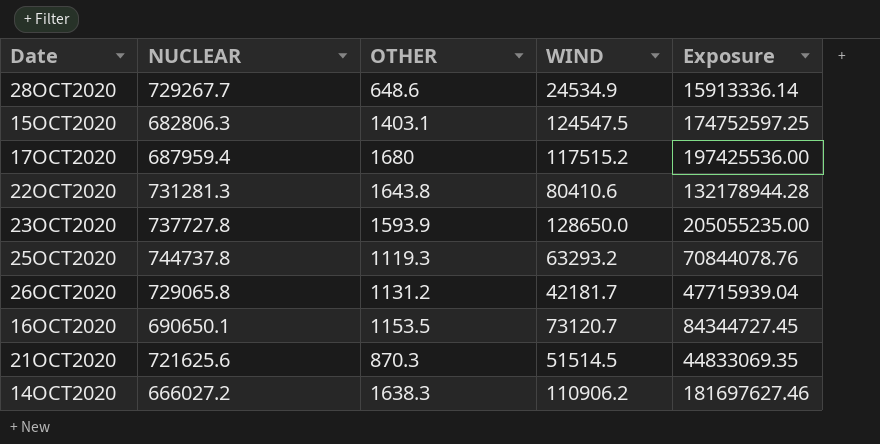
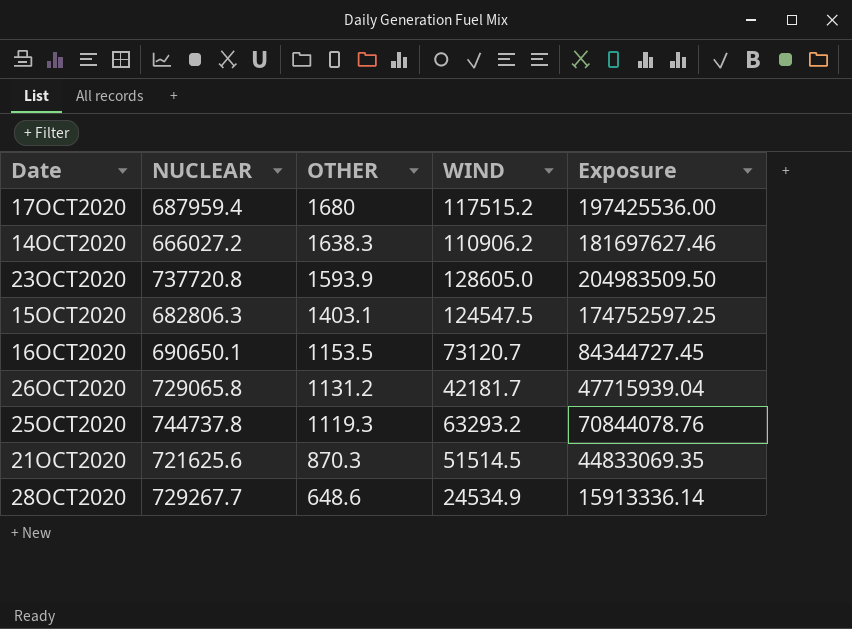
row order: none -> OTHER descending
row 22OCT2020: 731281.3 | 1643.8 | 80410.6 | 132178944.28 -> none
23OCT2020 | NUCLEAR: 737727.8 -> 737720.8
23OCT2020 | WIND: 128650.0 -> 128605.0
23OCT2020 | Exposure: 205055235.00 -> 204983509.50

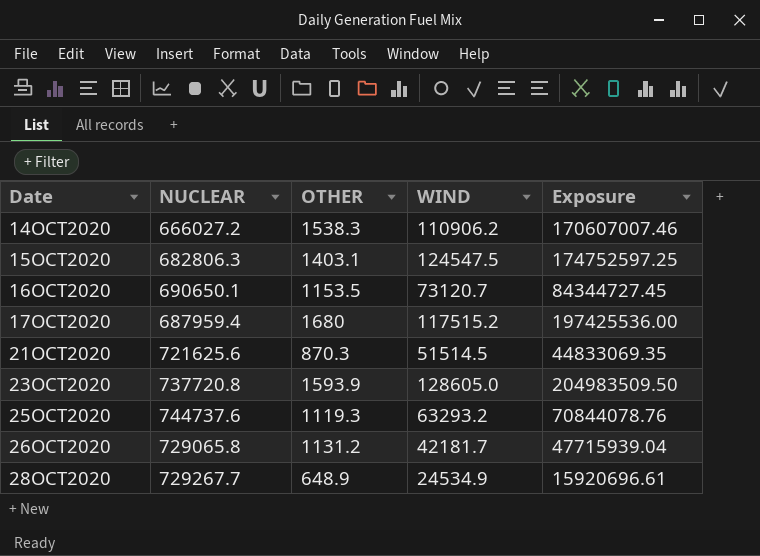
row order: OTHER descending -> Date ascending
14OCT2020 | OTHER: 1638.3 -> 1538.3
14OCT2020 | Exposure: 181697627.46 -> 170607007.46
25OCT2020 | NUCLEAR: 744737.8 -> 744737.6
28OCT2020 | OTHER: 648.6 -> 648.9
28OCT2020 | Exposure: 15913336.14 -> 15920696.61

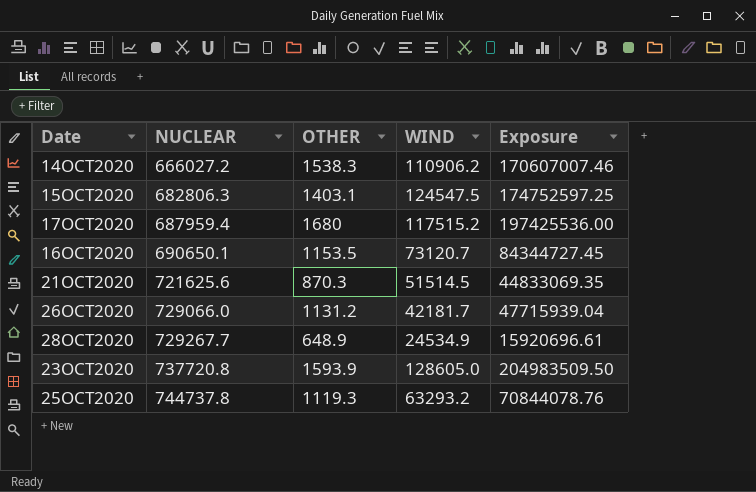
row order: Date ascending -> NUCLEAR ascending
26OCT2020 | NUCLEAR: 729065.8 -> 729066.0
25OCT2020 | NUCLEAR: 744737.6 -> 744737.8

